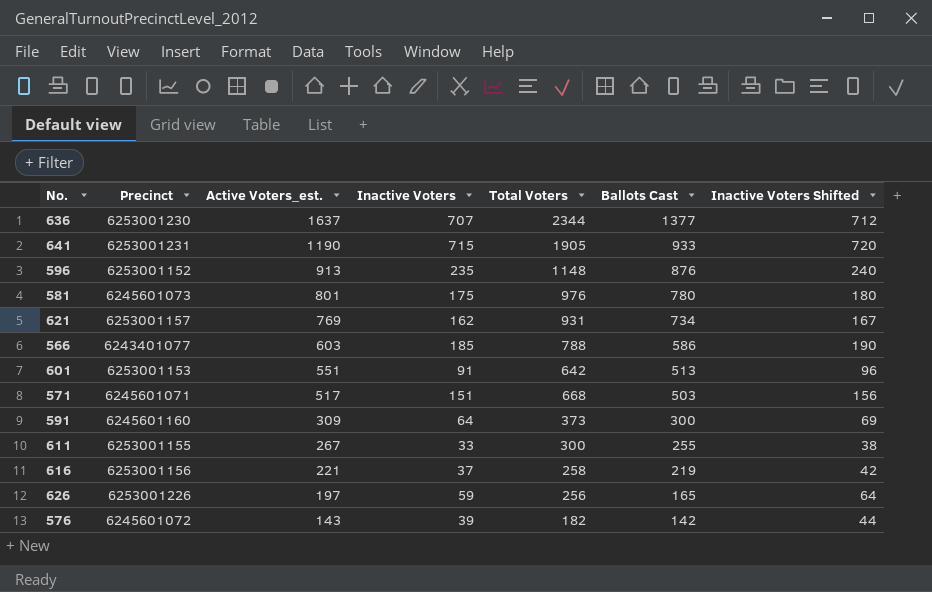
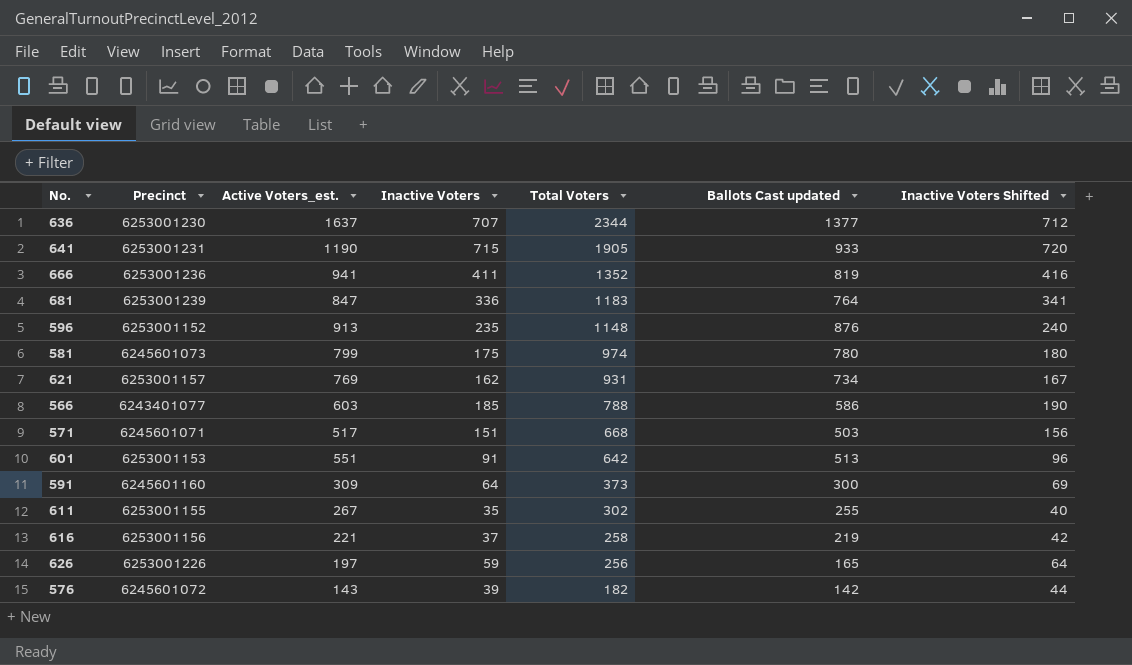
row order: Active Voters_est. descending -> Total Voters descending
column name: Ballots Cast -> Ballots Cast updated
row 666: none -> 6253001236 | 941 | 411 | 1352 | 819 | 416
row 681: none -> 6253001239 | 847 | 336 | 1183 | 764 | 341
581 | Active Voters_est.: 801 -> 799
581 | Total Voters: 976 -> 974
611 | Inactive Voters: 33 -> 35
611 | Total Voters: 300 -> 302
611 | Inactive Voters Shifted: 38 -> 40

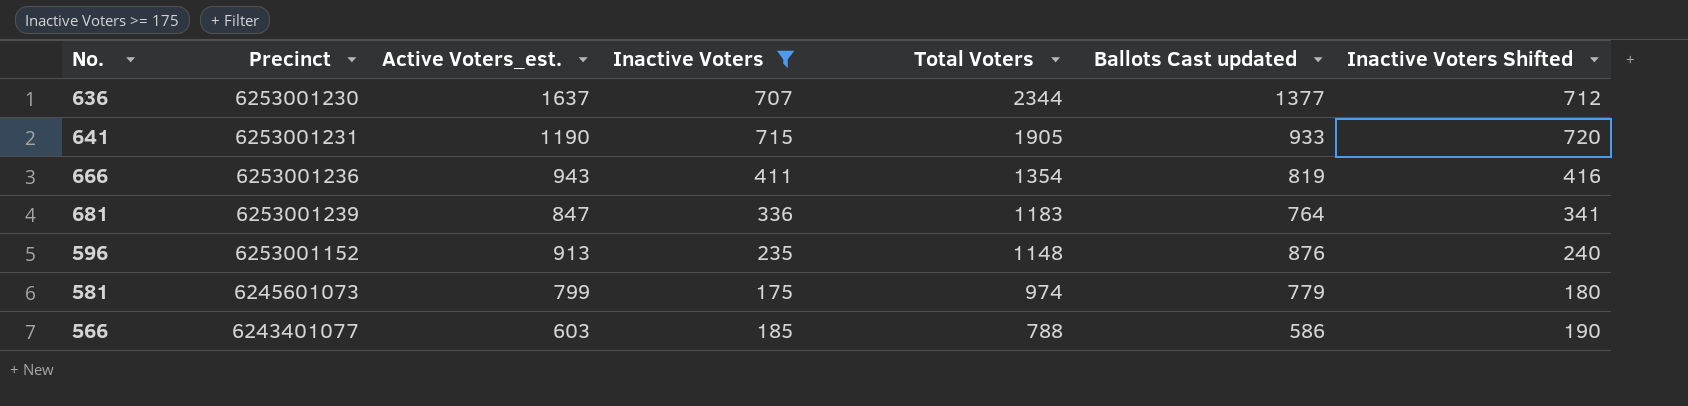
filter: none -> Inactive Voters >= 175
666 | Active Voters_est.: 941 -> 943
666 | Total Voters: 1352 -> 1354
581 | Ballots Cast updated: 780 -> 779

